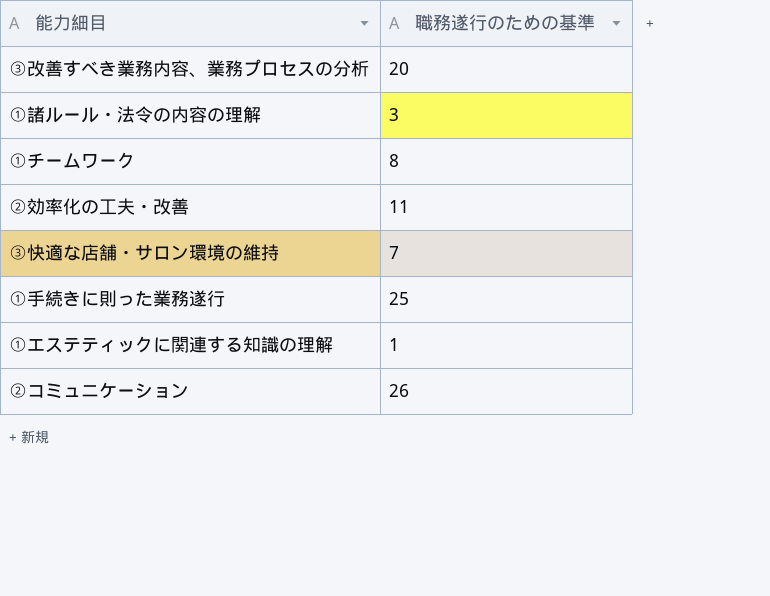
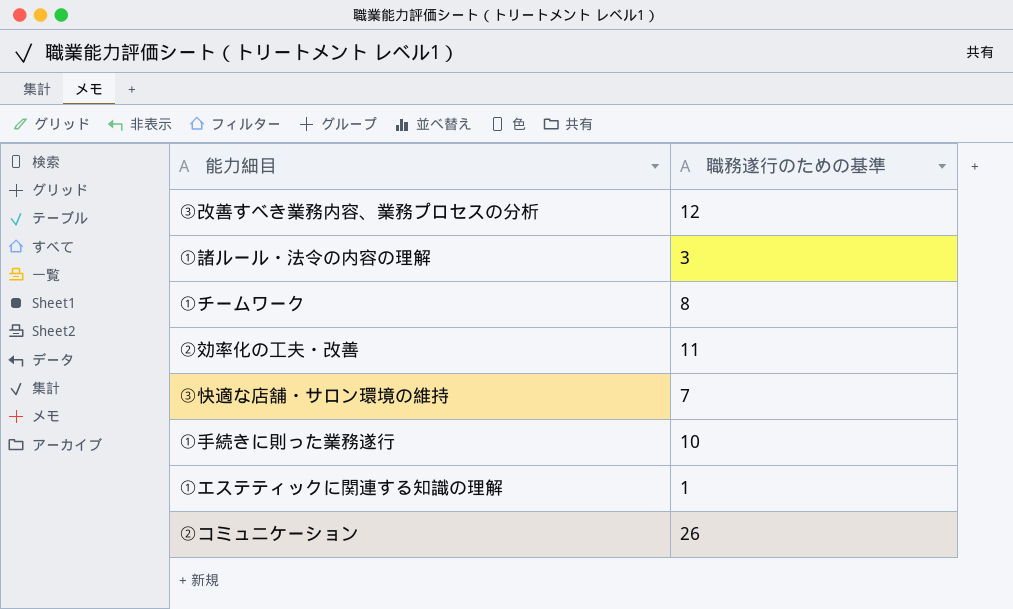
③改善すべき業務内容、業務プロセスの分析 | 職務遂行のための基準: 20 -> 12
①手続きに則った業務遂行 | 職務遂行のための基準: 25 -> 10

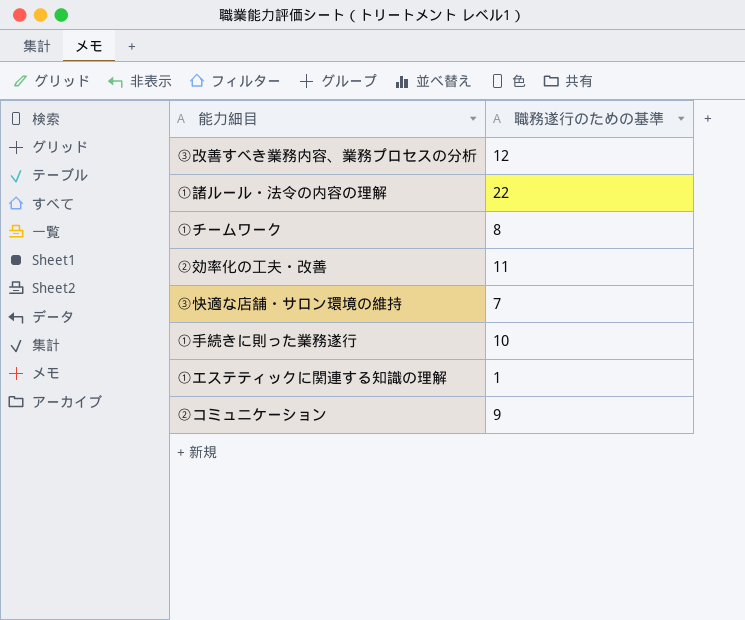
①諸ルール・法令の内容の理解 | 職務遂行のための基準: 3 -> 22
②コミュニケーション | 職務遂行のための基準: 26 -> 9

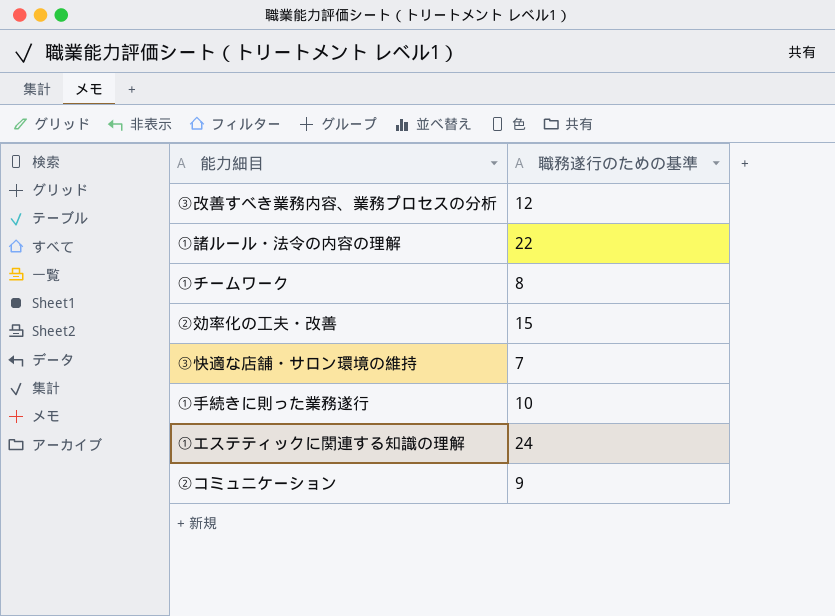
②効率化の工夫・改善 | 職務遂行のための基準: 11 -> 15
①エステティックに関連する知識の理解 | 職務遂行のための基準: 1 -> 24

